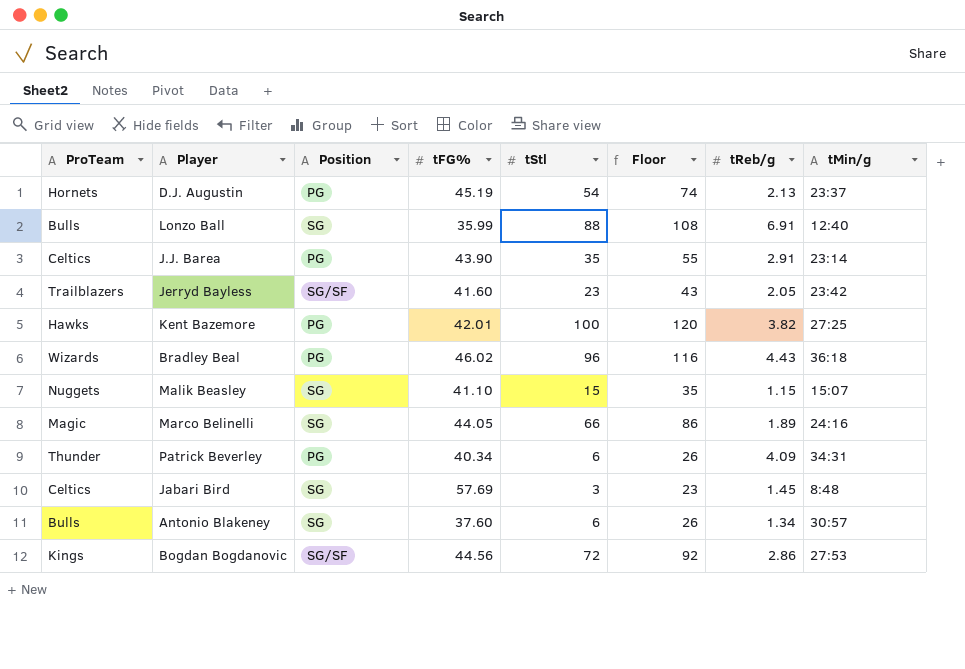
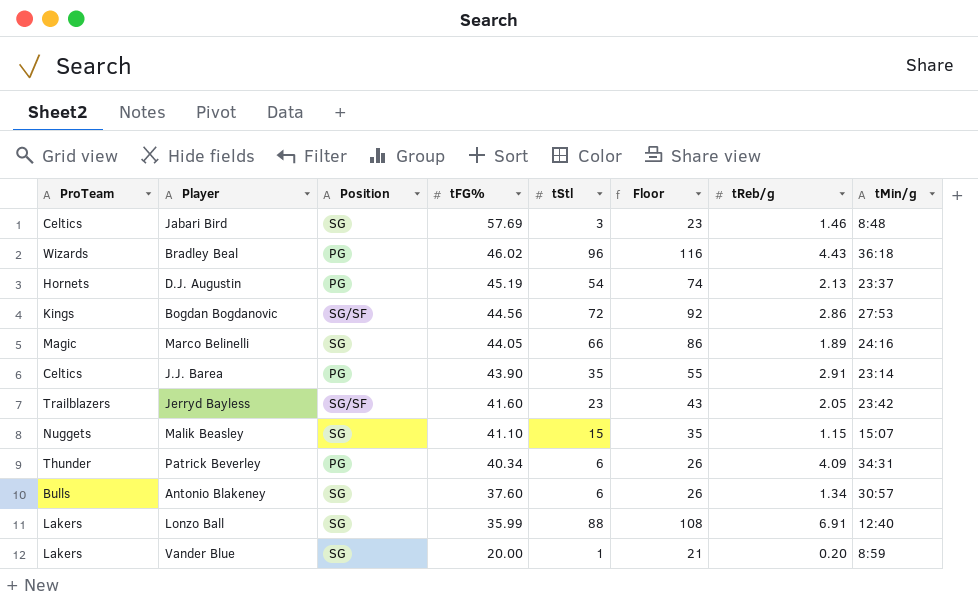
row order: none -> tFG% descending
row Kent Bazemore: Hawks | PG | 42.01 | 100 | 120 | 3.82 | 27:25 -> none
Jabari Bird | tReb/g: 1.45 -> 1.46
Lonzo Ball | ProTeam: Bulls -> Lakers
row Vander Blue: none -> Lakers | SG | 20.00 | 1 | 21 | 0.20 | 8:59

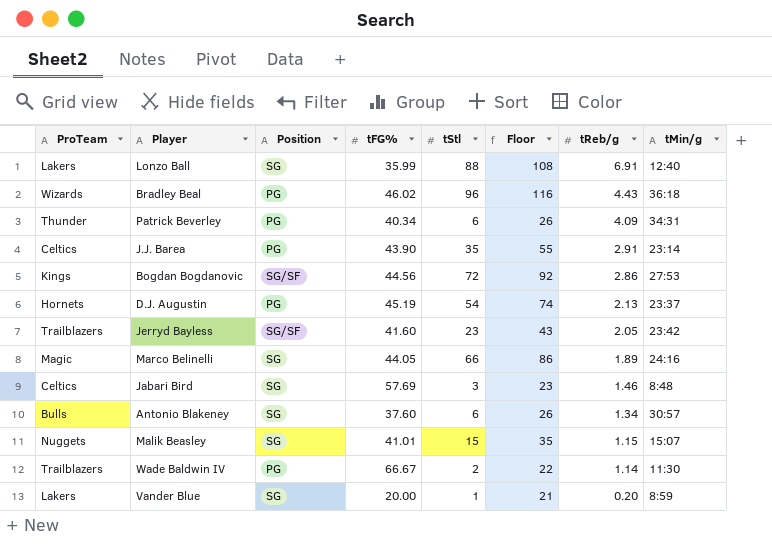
row order: tFG% descending -> tReb/g descending
Malik Beasley | tFG%: 41.10 -> 41.01
row Wade Baldwin IV: none -> Trailblazers | PG | 66.67 | 2 | 22 | 1.14 | 11:30

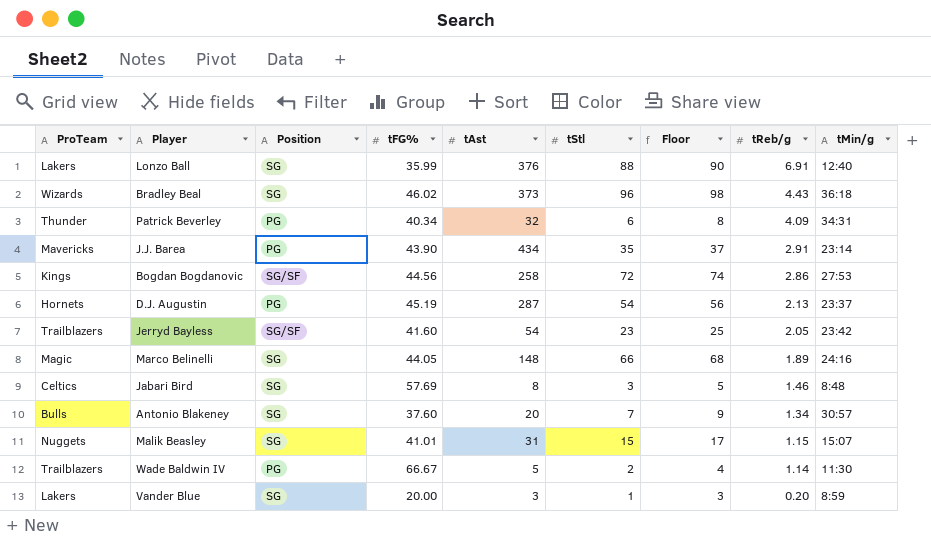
column tAst | position: none -> 5
column Floor | formula: [tStl] + 20 -> [tStl] + 2
Bradley Beal | Position: PG -> SG
J.J. Barea | ProTeam: Celtics -> Mavericks
Antonio Blakeney | tStl: 6 -> 7

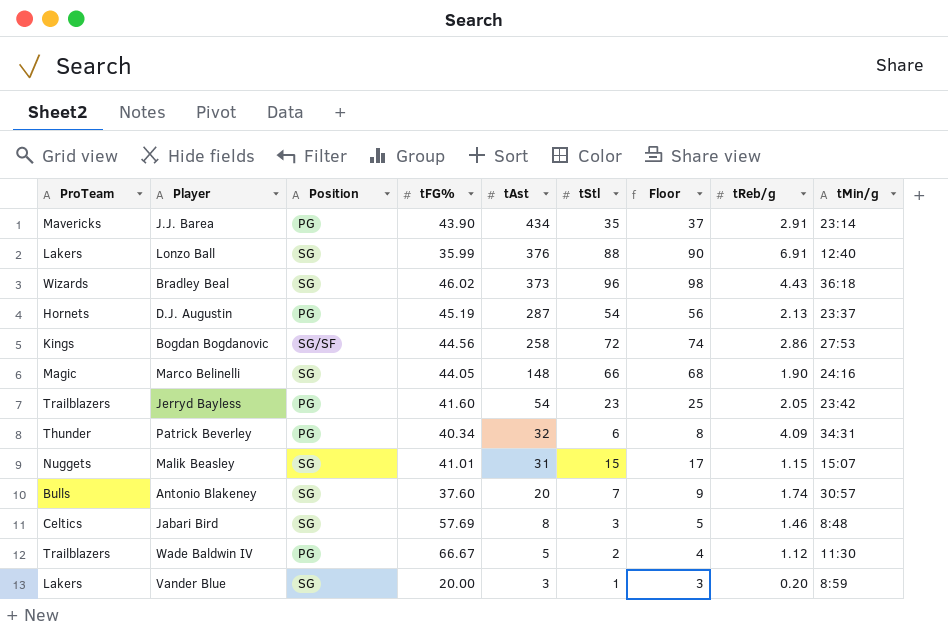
row order: tReb/g descending -> tAst descending
Marco Belinelli | tReb/g: 1.89 -> 1.90
Jerryd Bayless | Position: SG/SF -> PG
Antonio Blakeney | tReb/g: 1.34 -> 1.74
Wade Baldwin IV | tReb/g: 1.14 -> 1.12

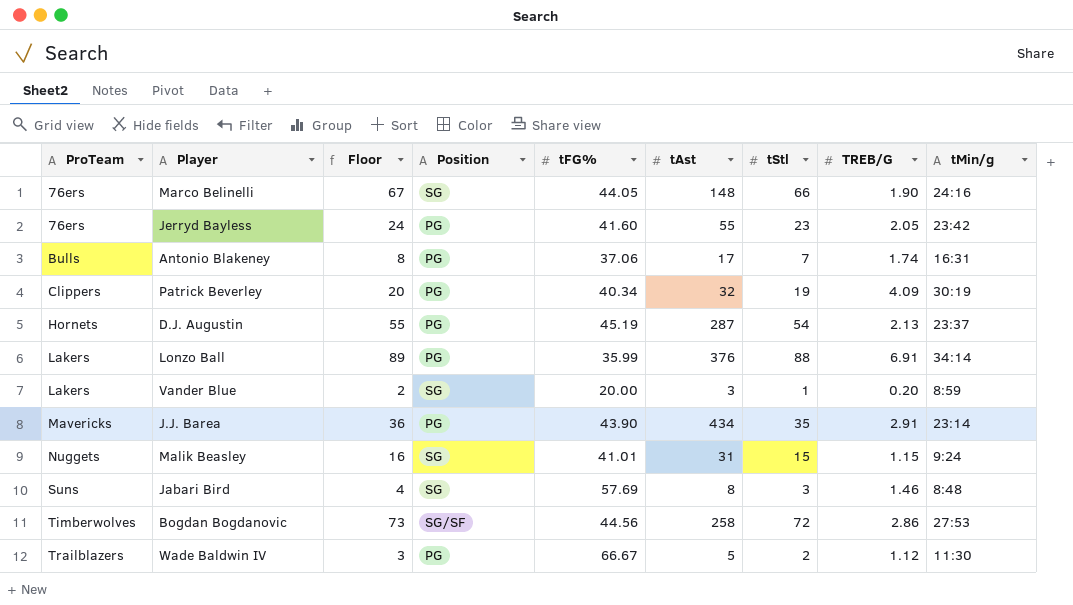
row order: tAst descending -> ProTeam ascending
column Floor | formula: [tStl] + 2 -> [tStl] + 1
column Floor | position: 7 -> 3
column name: tReb/g -> TREB/G
row Bradley Beal: Wizards | SG | 46.02 | 373 | 96 | 98 | 4.43 | 36:18 -> none
Marco Belinelli | ProTeam: Magic -> 76ers
Jerryd Bayless | ProTeam: Trailblazers -> 76ers
Jerryd Bayless | tAst: 54 -> 55
Antonio Blakeney | Position: SG -> PG
Antonio Blakeney | tFG%: 37.60 -> 37.06
Antonio Blakeney | tAst: 20 -> 17
Antonio Blakeney | tMin/g: 30:57 -> 16:31
Patrick Beverley | ProTeam: Thunder -> Clippers
Patrick Beverley | tStl: 6 -> 19
Patrick Beverley | tMin/g: 34:31 -> 30:19
Lonzo Ball | Position: SG -> PG
Lonzo Ball | tMin/g: 12:40 -> 34:14
Malik Beasley | tMin/g: 15:07 -> 9:24
Jabari Bird | ProTeam: Celtics -> Suns
Bogdan Bogdanovic | ProTeam: Kings -> Timberwolves

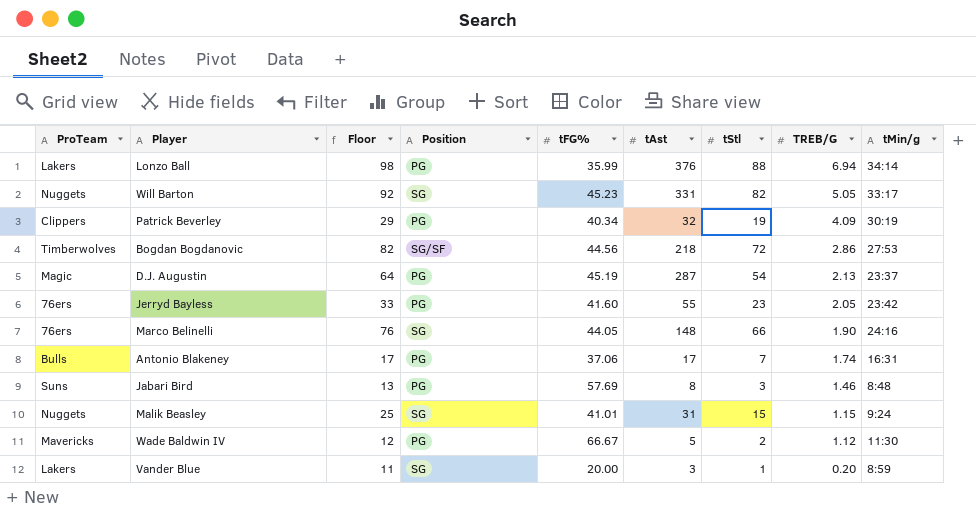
row order: ProTeam ascending -> TREB/G descending
column Floor | formula: [tStl] + 1 -> [tStl] + 10
row J.J. Barea: Mavericks | 36 | PG | 43.90 | 434 | 35 | 2.91 | 23:14 -> none
Lonzo Ball | TREB/G: 6.91 -> 6.94
row Will Barton: none -> Nuggets | 92 | SG | 45.23 | 331 | 82 | 5.05 | 33:17
Bogdan Bogdanovic | tAst: 258 -> 218
D.J. Augustin | ProTeam: Hornets -> Magic
Jabari Bird | Position: SG -> PG
Wade Baldwin IV | ProTeam: Trailblazers -> Mavericks

